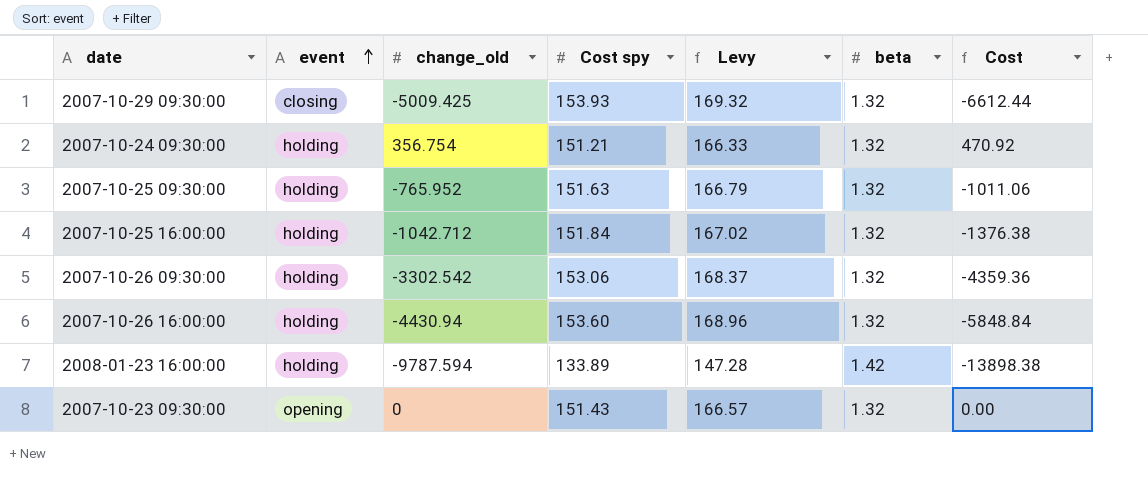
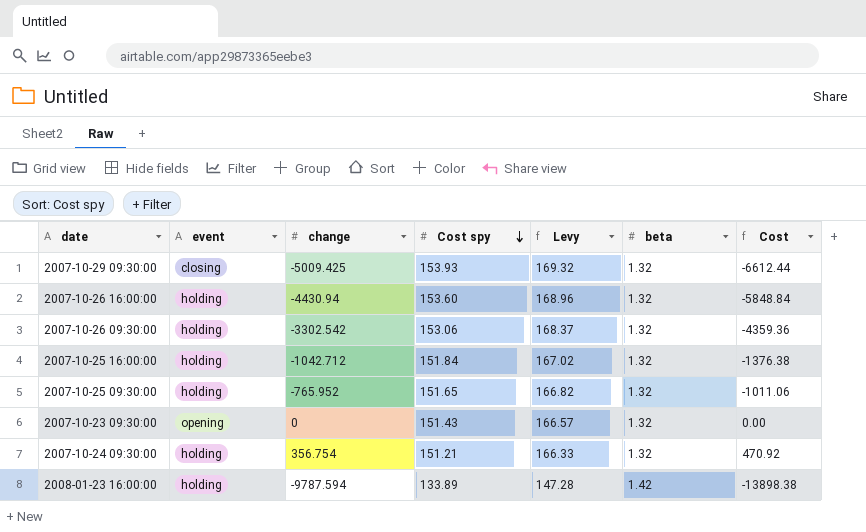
row order: event ascending -> Cost spy descending
column name: change_old -> change
2007-10-25 09:30:00 | Cost spy: 151.63 -> 151.65
2007-10-25 09:30:00 | Levy: 166.79 -> 166.82

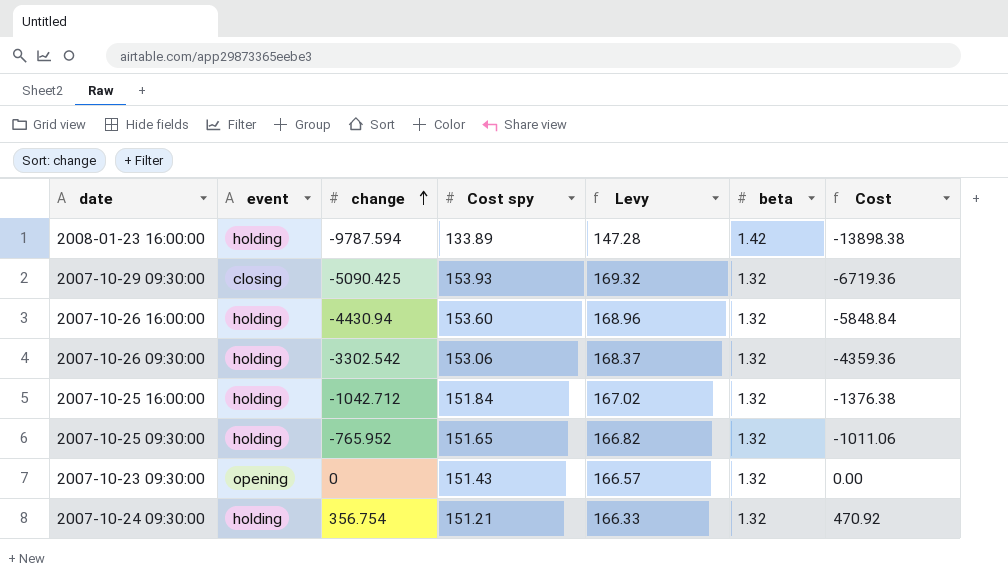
row order: Cost spy descending -> change ascending
2007-10-29 09:30:00 | change: -5009.425 -> -5090.425
2007-10-29 09:30:00 | Cost: -6612.44 -> -6719.36

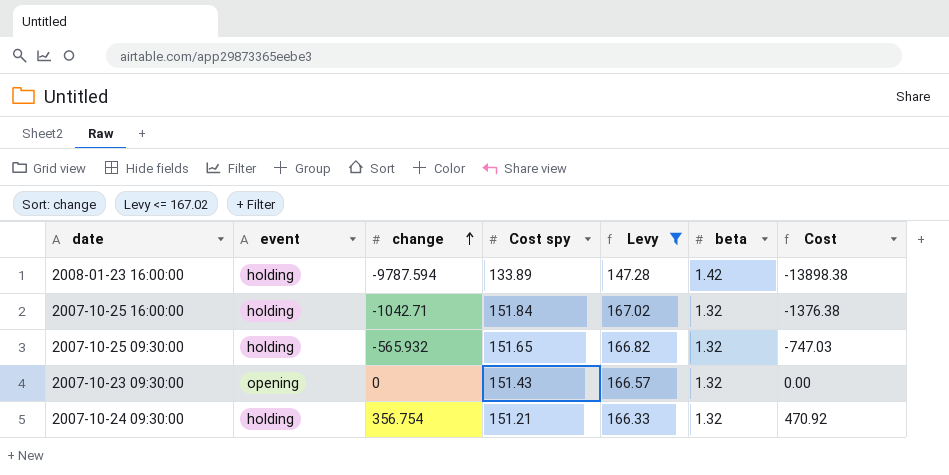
filter: none -> Levy <= 167.02
2007-10-25 16:00:00 | change: -1042.712 -> -1042.71
2007-10-25 09:30:00 | change: -765.952 -> -565.932
2007-10-25 09:30:00 | Cost: -1011.06 -> -747.03

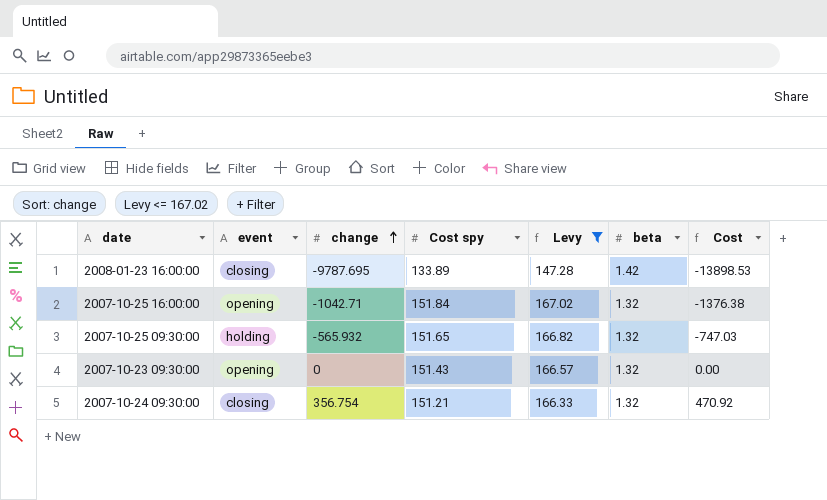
2008-01-23 16:00:00 | event: holding -> closing
2008-01-23 16:00:00 | change: -9787.594 -> -9787.695
2008-01-23 16:00:00 | Cost: -13898.38 -> -13898.53
2007-10-25 16:00:00 | event: holding -> opening
2007-10-24 09:30:00 | event: holding -> closing

